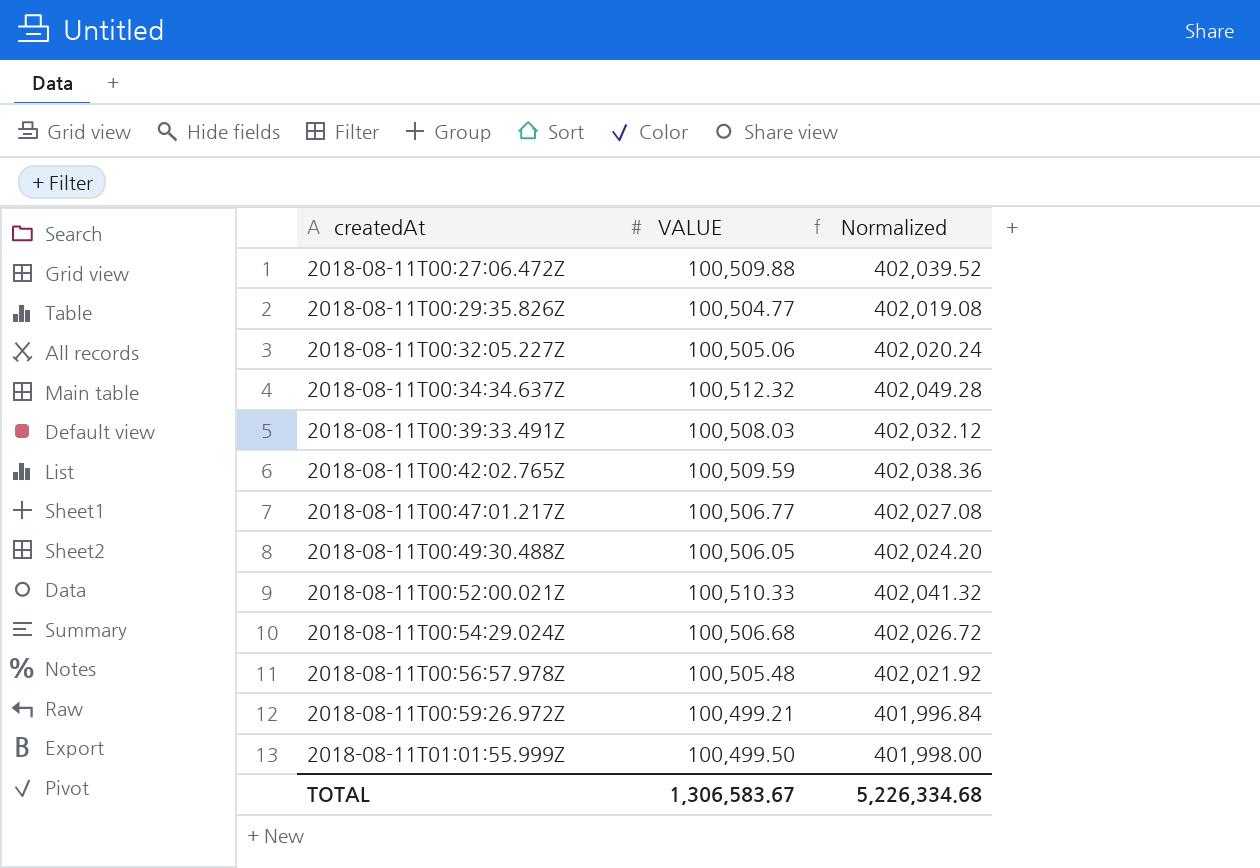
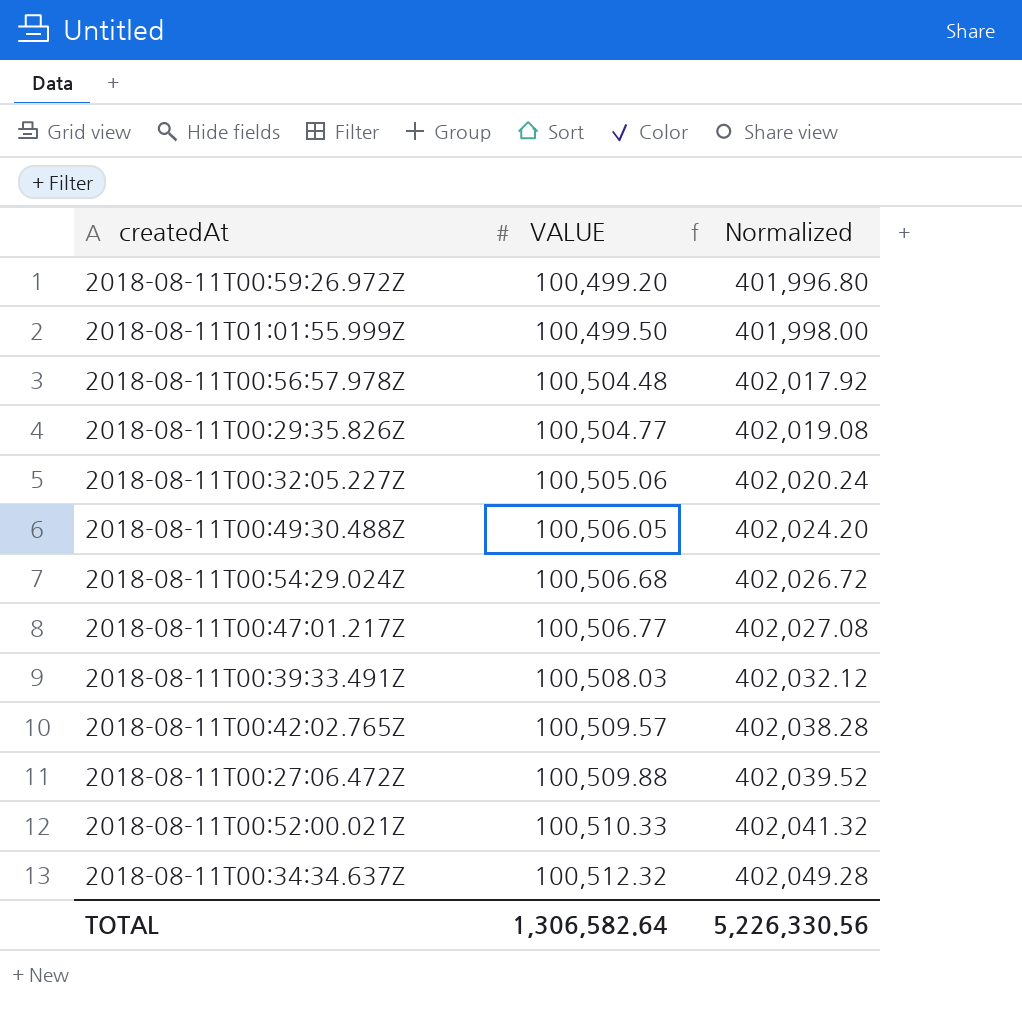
row order: createdAt ascending -> VALUE ascending
2018-08-11T00:59:26.972Z | VALUE: 100,499.21 -> 100,499.20
2018-08-11T00:59:26.972Z | Normalized: 401,996.84 -> 401,996.80
2018-08-11T00:56:57.978Z | VALUE: 100,505.48 -> 100,504.48
2018-08-11T00:56:57.978Z | Normalized: 402,021.92 -> 402,017.92
2018-08-11T00:42:02.765Z | VALUE: 100,509.59 -> 100,509.57
2018-08-11T00:42:02.765Z | Normalized: 402,038.36 -> 402,038.28
TOTAL | VALUE: 1,306,583.67 -> 1,306,582.64
TOTAL | Normalized: 5,226,334.68 -> 5,226,330.56

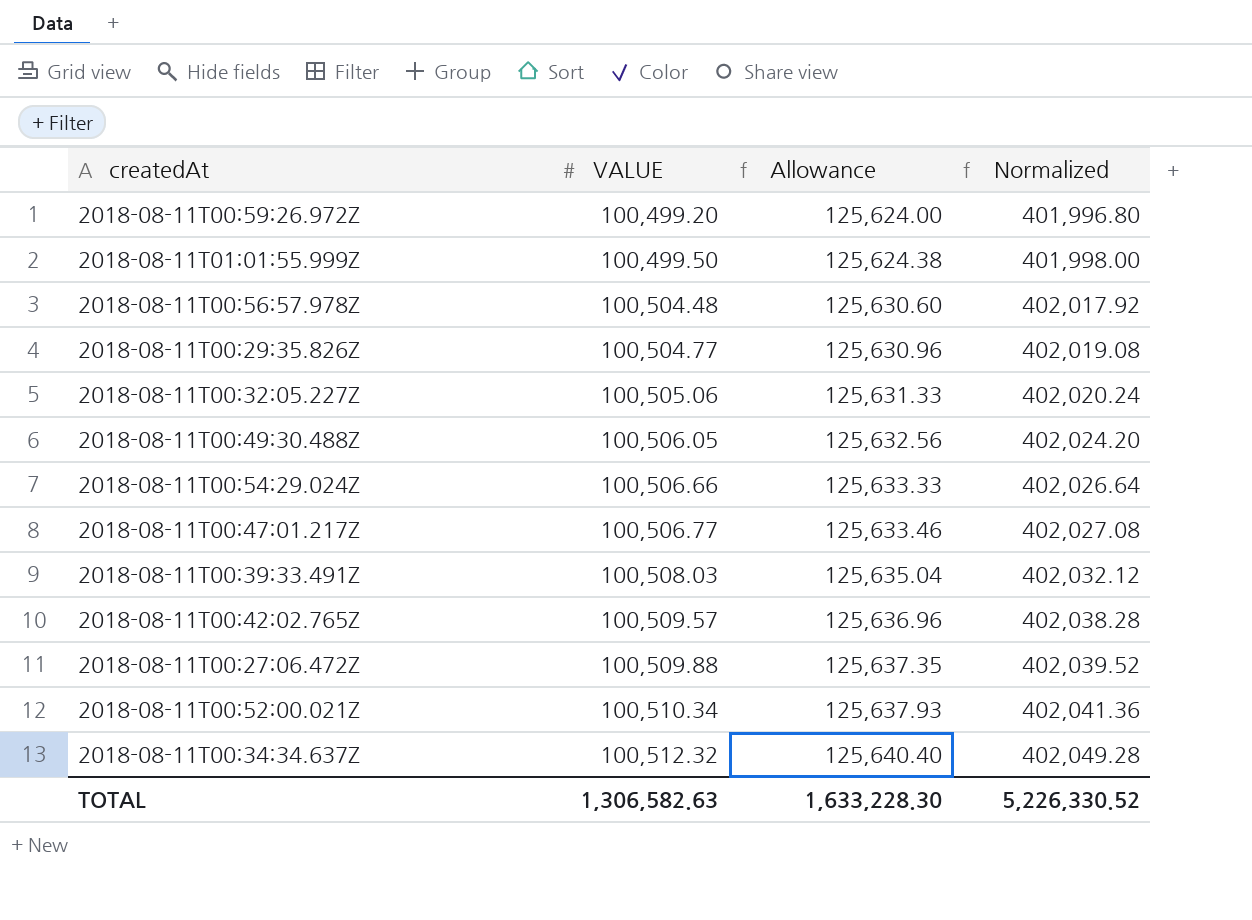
column Allowance | formula: none -> [VALUE] * 1.25
2018-08-11T00:54:29.024Z | VALUE: 100,506.68 -> 100,506.66
2018-08-11T00:54:29.024Z | Normalized: 402,026.72 -> 402,026.64
2018-08-11T00:52:00.021Z | VALUE: 100,510.33 -> 100,510.34
2018-08-11T00:52:00.021Z | Normalized: 402,041.32 -> 402,041.36
TOTAL | VALUE: 1,306,582.64 -> 1,306,582.63
TOTAL | Normalized: 5,226,330.56 -> 5,226,330.52

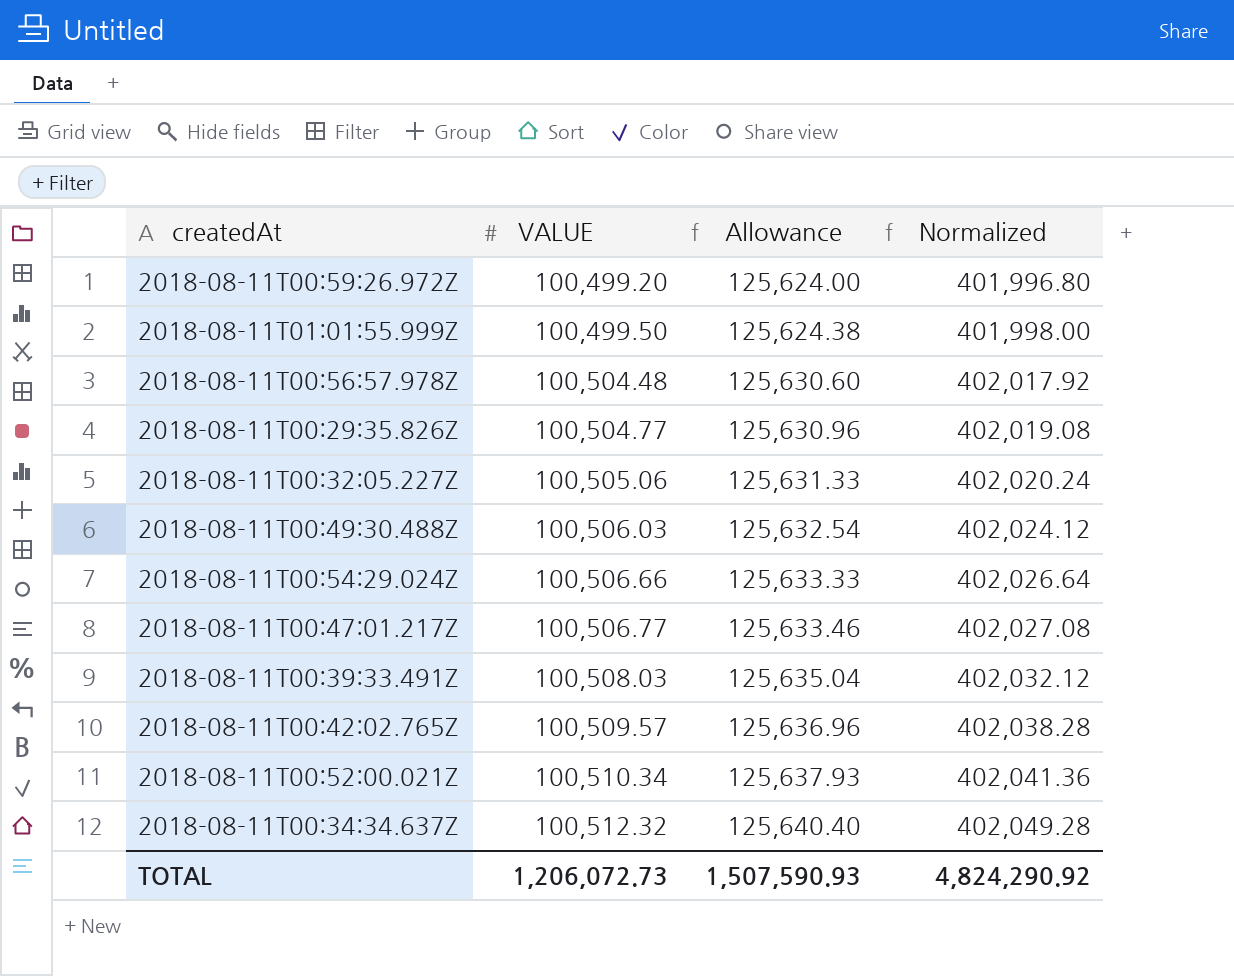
row 2018-08-11T00:27:06.472Z: 100,509.88 | 125,637.35 | 402,039.52 -> none
2018-08-11T00:49:30.488Z | VALUE: 100,506.05 -> 100,506.03
2018-08-11T00:49:30.488Z | Allowance: 125,632.56 -> 125,632.54
2018-08-11T00:49:30.488Z | Normalized: 402,024.20 -> 402,024.12
TOTAL | VALUE: 1,306,582.63 -> 1,206,072.73
TOTAL | Allowance: 1,633,228.30 -> 1,507,590.93
TOTAL | Normalized: 5,226,330.52 -> 4,824,290.92

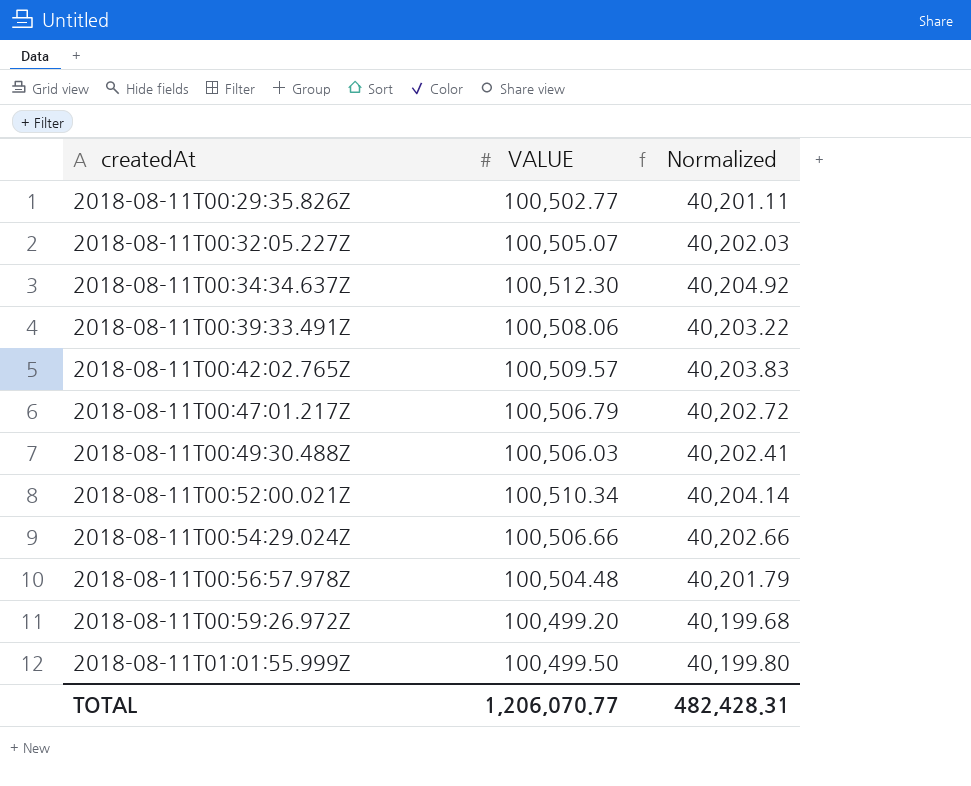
row order: VALUE ascending -> createdAt ascending
column Allowance | formula: [VALUE] * 1.25 -> none
column Normalized | formula: [VALUE] * 4 -> [VALUE] * 0.4
2018-08-11T00:29:35.826Z | VALUE: 100,504.77 -> 100,502.77
2018-08-11T00:32:05.227Z | VALUE: 100,505.06 -> 100,505.07
2018-08-11T00:34:34.637Z | VALUE: 100,512.32 -> 100,512.30
2018-08-11T00:39:33.491Z | VALUE: 100,508.03 -> 100,508.06
2018-08-11T00:47:01.217Z | VALUE: 100,506.77 -> 100,506.79
TOTAL | VALUE: 1,206,072.73 -> 1,206,070.77
TOTAL | Normalized: 4,824,290.92 -> 482,428.31

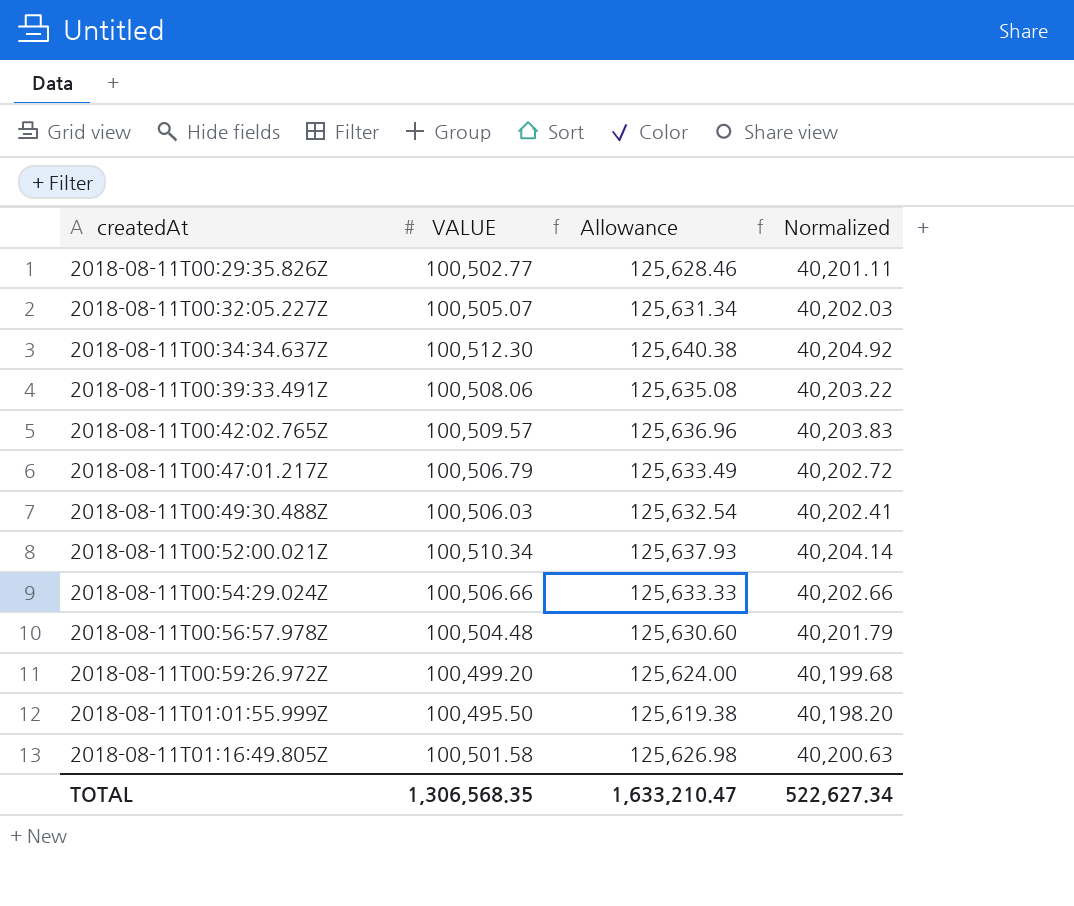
column Allowance | formula: none -> [VALUE] * 1.25
2018-08-11T01:01:55.999Z | VALUE: 100,499.50 -> 100,495.50
2018-08-11T01:01:55.999Z | Normalized: 40,199.80 -> 40,198.20
row 2018-08-11T01:16:49.805Z: none -> 100,501.58 | 125,626.98 | 40,200.63
TOTAL | VALUE: 1,206,070.77 -> 1,306,568.35
TOTAL | Normalized: 482,428.31 -> 522,627.34

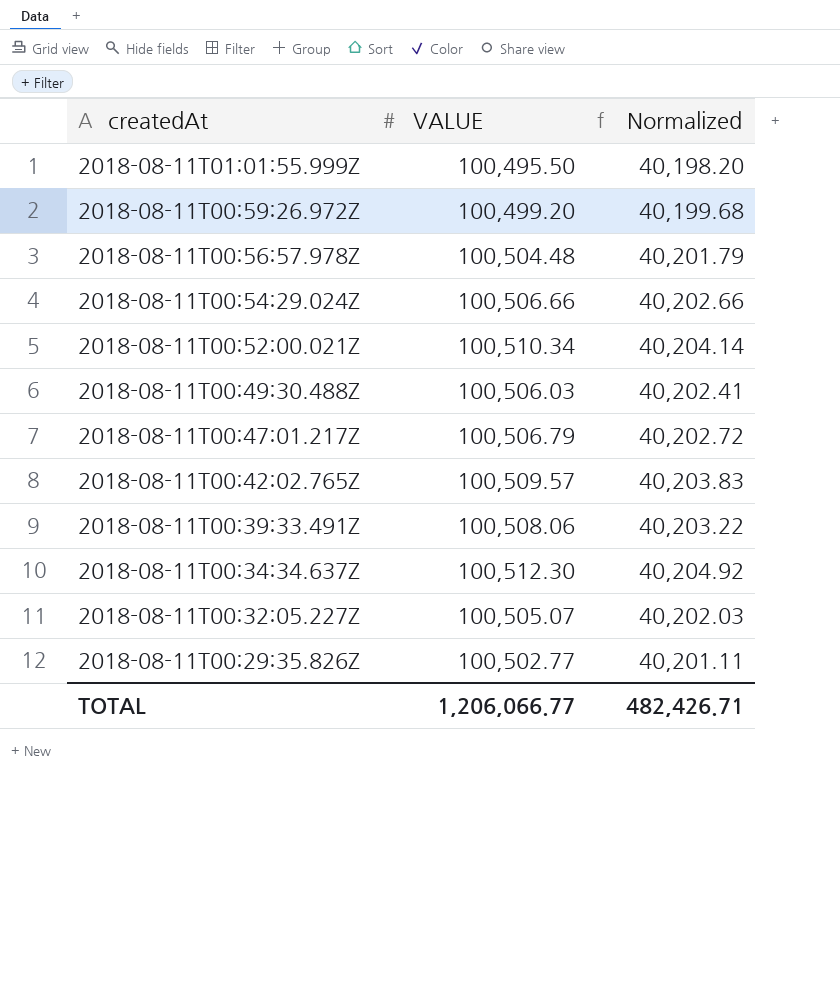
row order: createdAt ascending -> createdAt descending
column Allowance | formula: [VALUE] * 1.25 -> none
row 2018-08-11T01:16:49.805Z: 100,501.58 | 125,626.98 | 40,200.63 -> none
TOTAL | VALUE: 1,306,568.35 -> 1,206,066.77
TOTAL | Normalized: 522,627.34 -> 482,426.71

